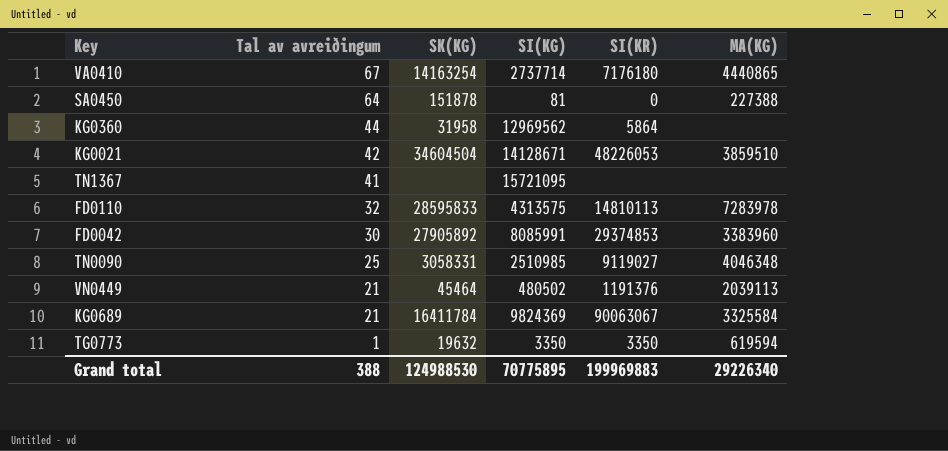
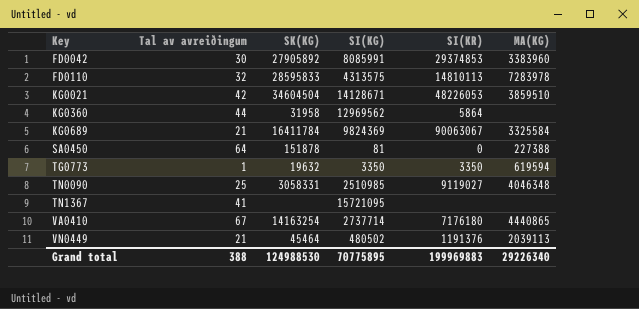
row order: Tal av avreiðingum descending -> Key ascending

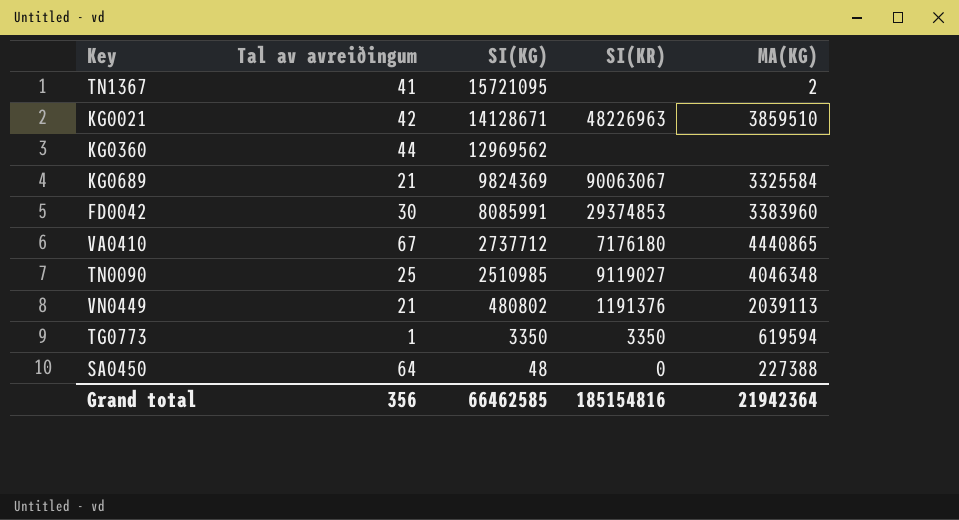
row order: Key ascending -> SI(KG) descending
column SK(KG) | position: 3 -> none
row FD0110: 32 | 28595833 | 4313575 | 14810113 | 7283978 -> none
TN1367 | MA(KG): none -> 2
KG0021 | SI(KR): 48226053 -> 48226963
KG0360 | SI(KR): 5864 -> none
VA0410 | SI(KG): 2737714 -> 2737712
VN0449 | SI(KG): 480502 -> 480802
SA0450 | SI(KG): 81 -> 48
Grand total | Tal av avreiðingum: 388 -> 356
Grand total | SI(KG): 70775895 -> 66462585
Grand total | SI(KR): 199969883 -> 185154816
Grand total | MA(KG): 29226340 -> 21942364

